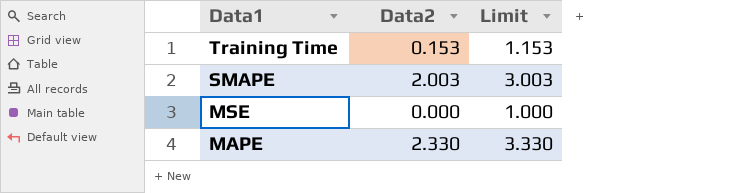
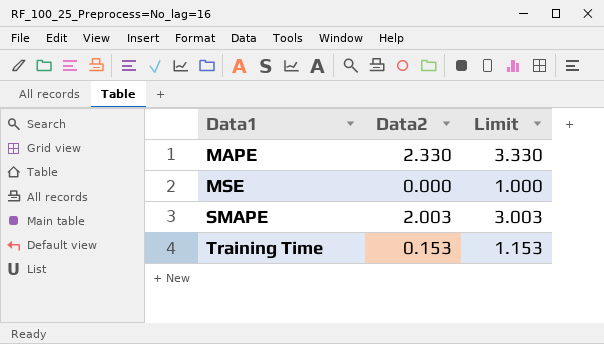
row order: Data1 descending -> Data1 ascending

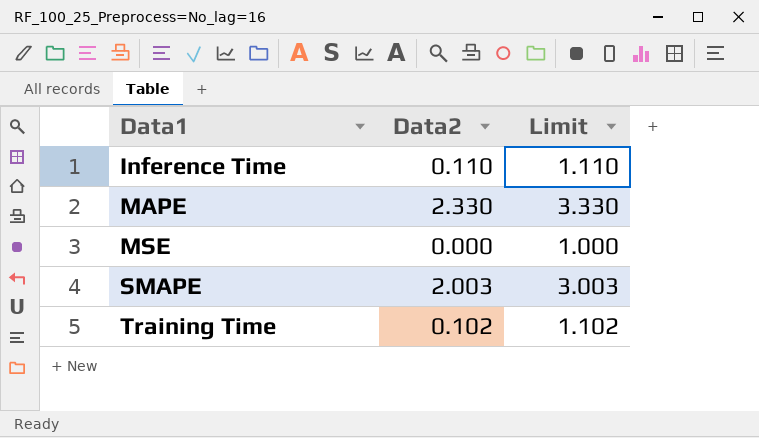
row Inference Time: none -> 0.110 | 1.110
Training Time | Data2: 0.153 -> 0.102
Training Time | Limit: 1.153 -> 1.102

